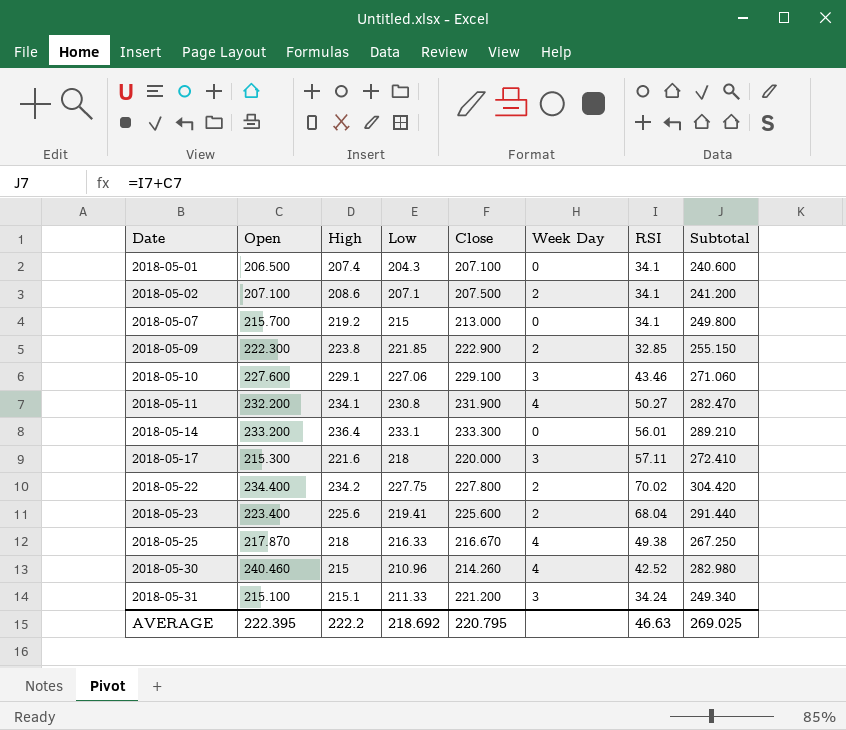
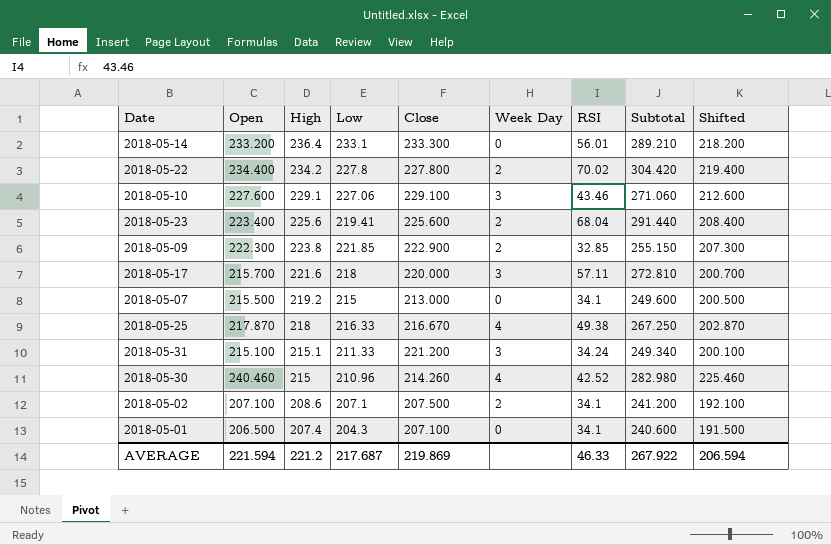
row order: Date ascending -> High descending
column Shifted | formula: none -> [Open] - 15
row 2018-05-11: 232.200 | 234.1 | 230.8 | 231.900 | 4 | 50.27 | 282.470 -> none
2018-05-22 | Low: 227.75 -> 227.8
2018-05-17 | Open: 215.300 -> 215.700
2018-05-17 | Subtotal: 272.410 -> 272.810
2018-05-07 | Open: 215.700 -> 215.500
2018-05-07 | Subtotal: 249.800 -> 249.600
AVERAGE | Open: 222.395 -> 221.594
AVERAGE | High: 222.2 -> 221.2
AVERAGE | Low: 218.692 -> 217.687
AVERAGE | Close: 220.795 -> 219.869
AVERAGE | RSI: 46.63 -> 46.33
AVERAGE | Subtotal: 269.025 -> 267.922

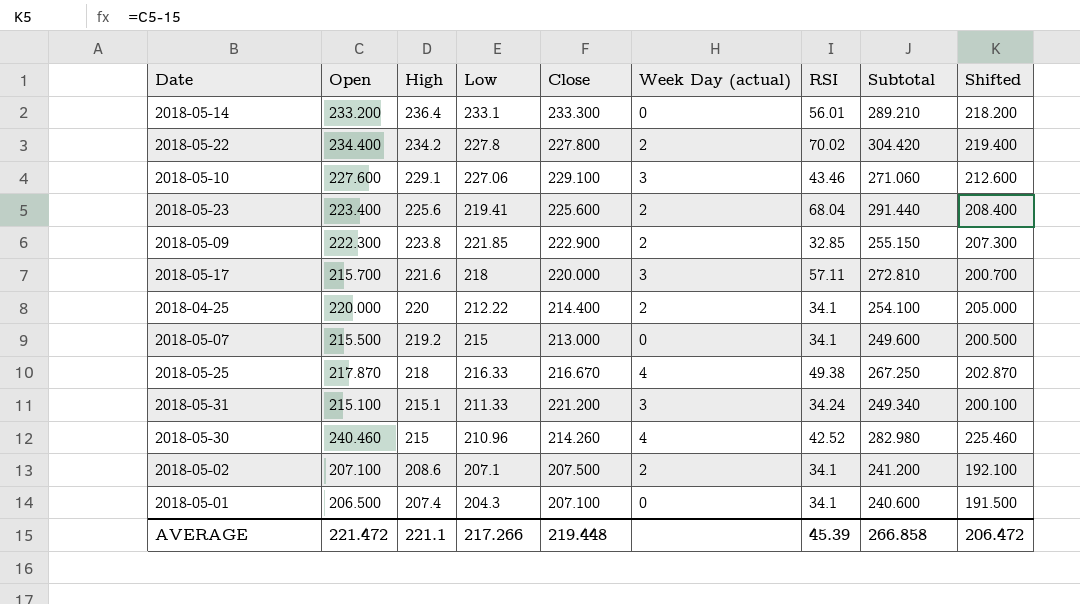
column name: Week Day -> Week Day (actual)
row 2018-04-25: none -> 220.000 | 220 | 212.22 | 214.400 | 2 | 34.1 | 254.100 | 205.000
AVERAGE | Open: 221.594 -> 221.472
AVERAGE | High: 221.2 -> 221.1
AVERAGE | Low: 217.687 -> 217.266
AVERAGE | Close: 219.869 -> 219.448
AVERAGE | RSI: 46.33 -> 45.39
AVERAGE | Subtotal: 267.922 -> 266.858
AVERAGE | Shifted: 206.594 -> 206.472

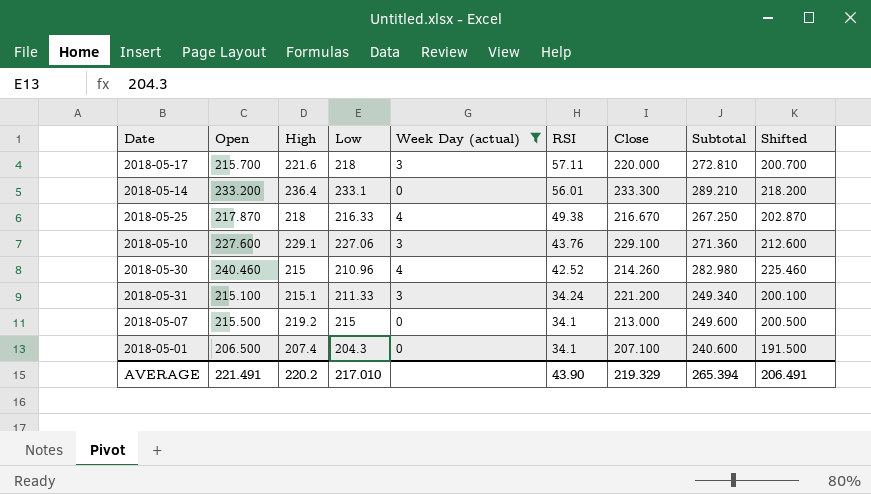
filter: none -> Week Day (actual) != 2
row order: High descending -> RSI descending
column Close | position: 5 -> 7
2018-05-10 | RSI: 43.46 -> 43.76
2018-05-10 | Subtotal: 271.060 -> 271.360
AVERAGE | Open: 221.472 -> 221.491
AVERAGE | High: 221.1 -> 220.2
AVERAGE | Low: 217.266 -> 217.010
AVERAGE | RSI: 45.39 -> 43.90
AVERAGE | Close: 219.448 -> 219.329
AVERAGE | Subtotal: 266.858 -> 265.394
AVERAGE | Shifted: 206.472 -> 206.491

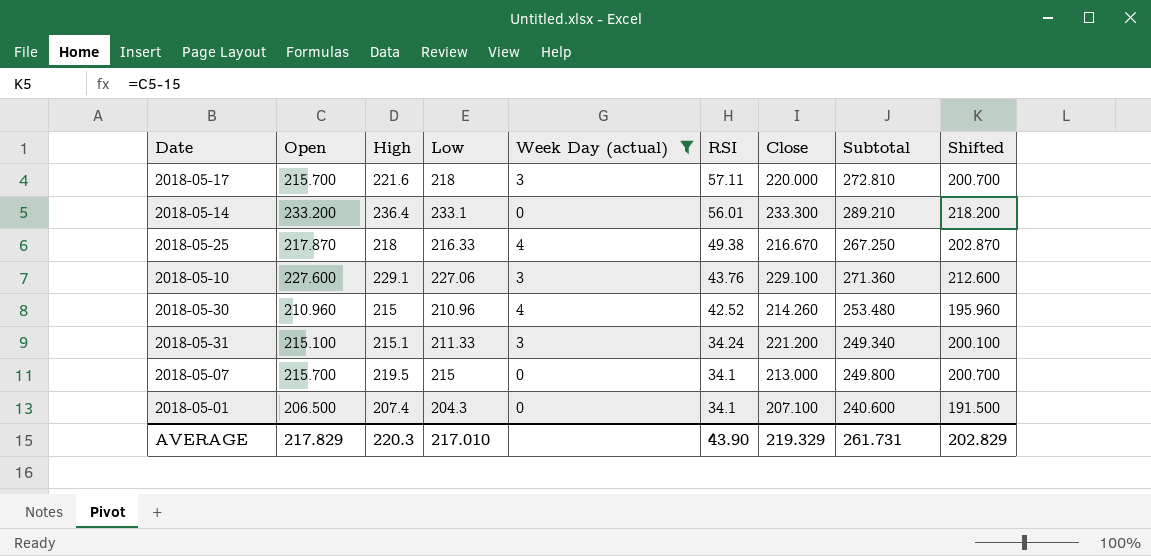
2018-05-30 | Open: 240.460 -> 210.960
2018-05-30 | Subtotal: 282.980 -> 253.480
2018-05-30 | Shifted: 225.460 -> 195.960
2018-05-07 | Open: 215.500 -> 215.700
2018-05-07 | High: 219.2 -> 219.5
2018-05-07 | Subtotal: 249.600 -> 249.800
2018-05-07 | Shifted: 200.500 -> 200.700
AVERAGE | Open: 221.491 -> 217.829
AVERAGE | High: 220.2 -> 220.3
AVERAGE | Subtotal: 265.394 -> 261.731
AVERAGE | Shifted: 206.491 -> 202.829

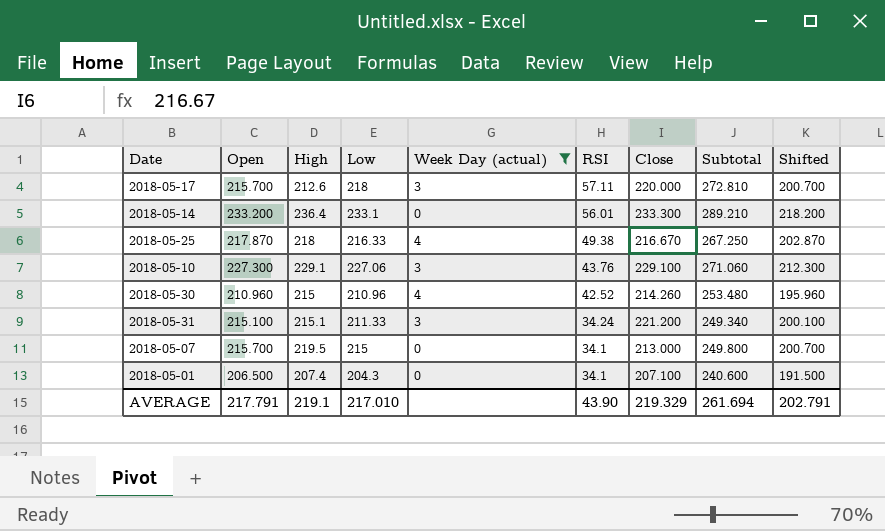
2018-05-17 | High: 221.6 -> 212.6
2018-05-10 | Open: 227.600 -> 227.300
2018-05-10 | Subtotal: 271.360 -> 271.060
2018-05-10 | Shifted: 212.600 -> 212.300
AVERAGE | Open: 217.829 -> 217.791
AVERAGE | High: 220.3 -> 219.1
AVERAGE | Subtotal: 261.731 -> 261.694
AVERAGE | Shifted: 202.829 -> 202.791

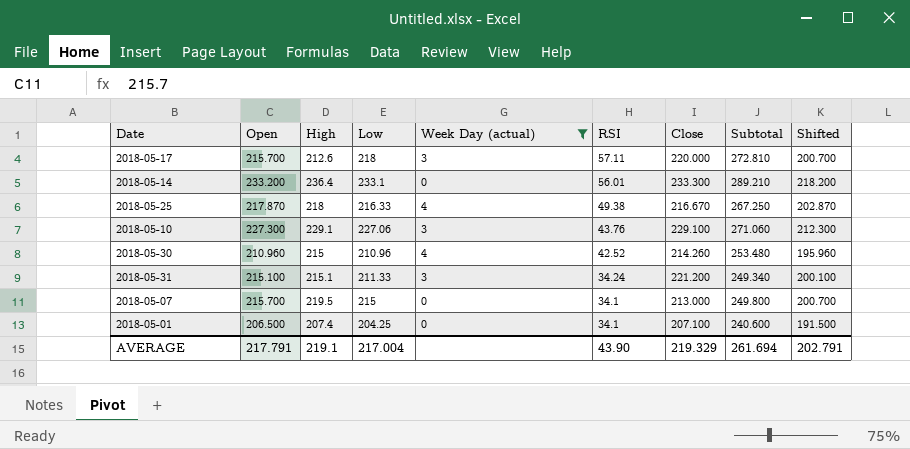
2018-05-01 | Low: 204.3 -> 204.25
AVERAGE | Low: 217.010 -> 217.004

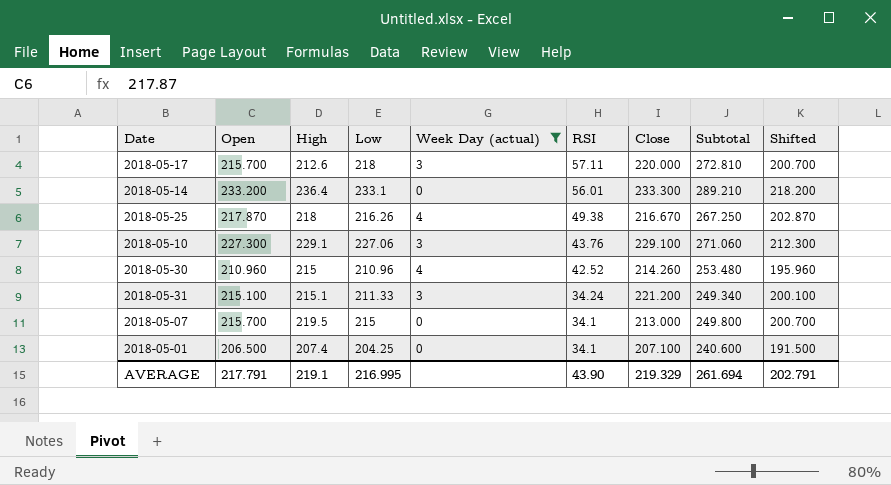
2018-05-25 | Low: 216.33 -> 216.26
AVERAGE | Low: 217.004 -> 216.995

